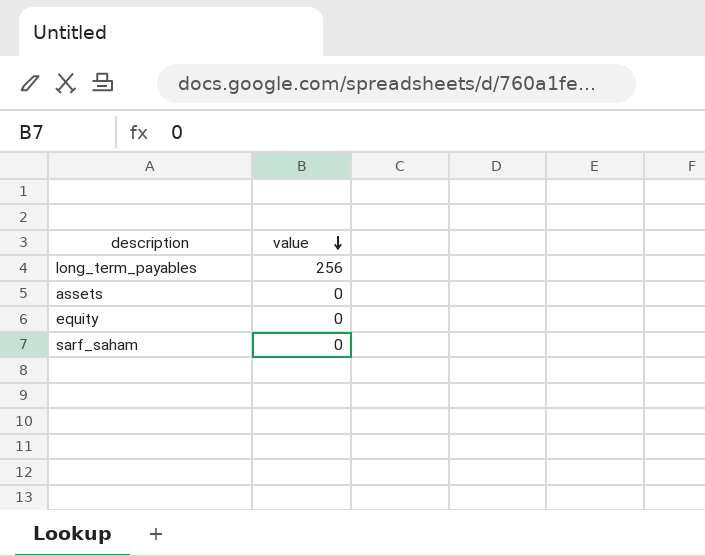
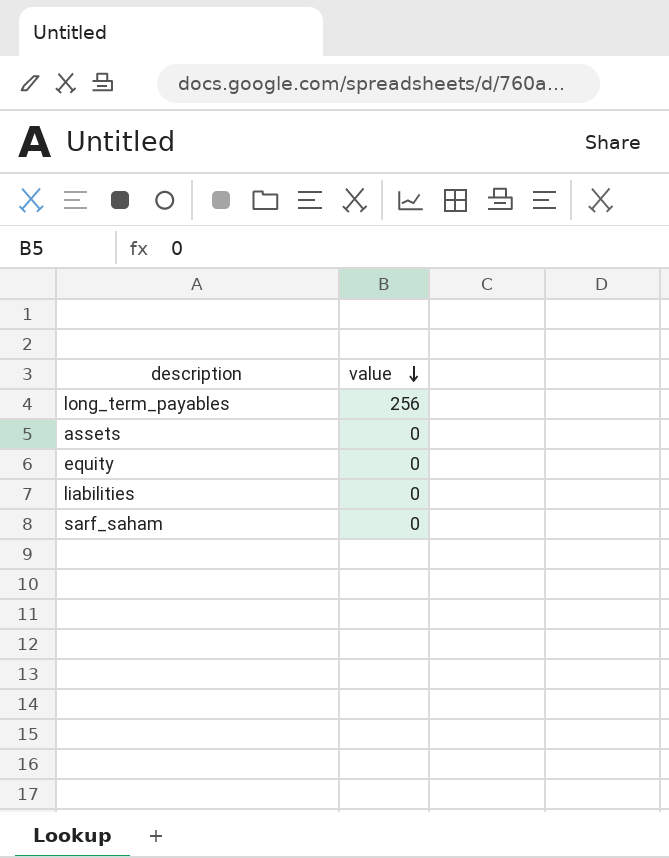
row liabilities: none -> 0

